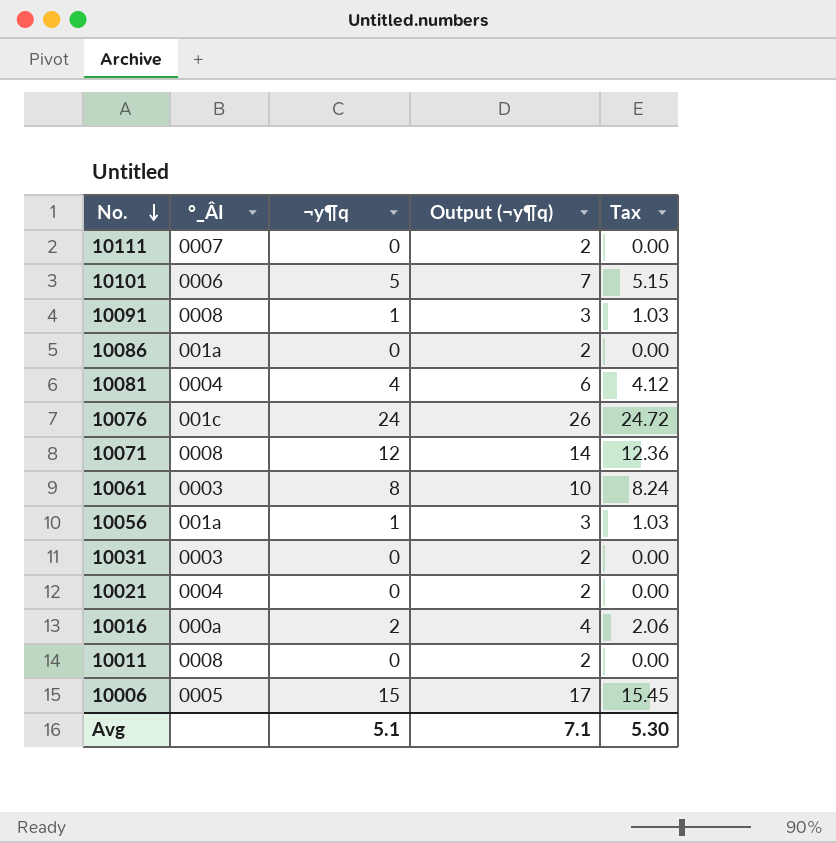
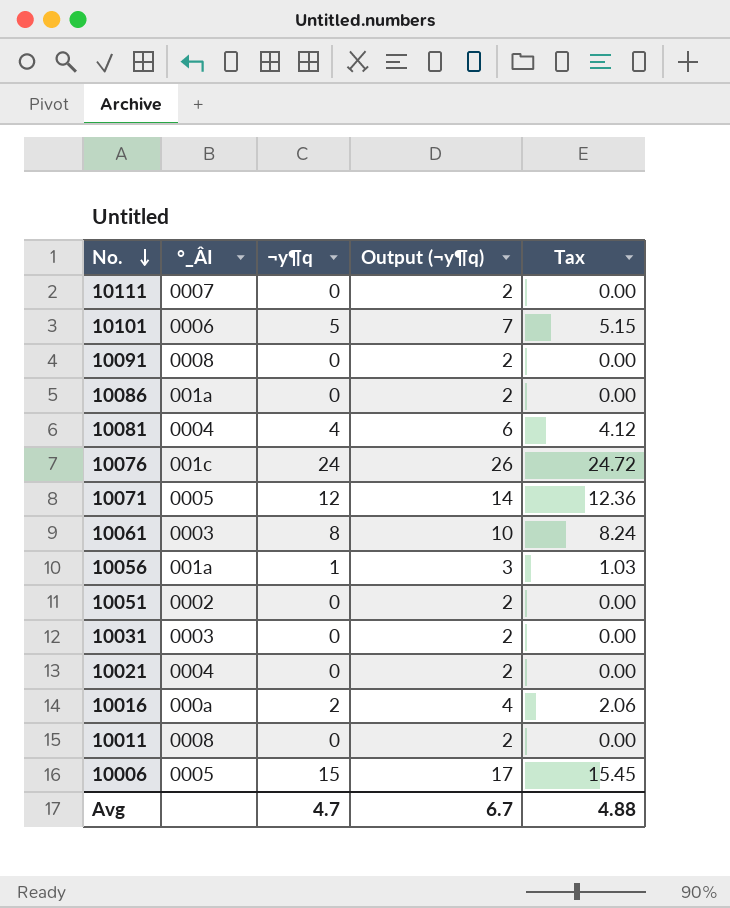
10091 | ¬y¶q: 1 -> 0
10091 | Output (¬y¶q): 3 -> 2
10091 | Tax: 1.03 -> 0.00
10071 | °_ÂI: 0008 -> 0005
row 10051: none -> 0002 | 0 | 2 | 0.00
Avg | ¬y¶q: 5.1 -> 4.7
Avg | Output (¬y¶q): 7.1 -> 6.7
Avg | Tax: 5.30 -> 4.88

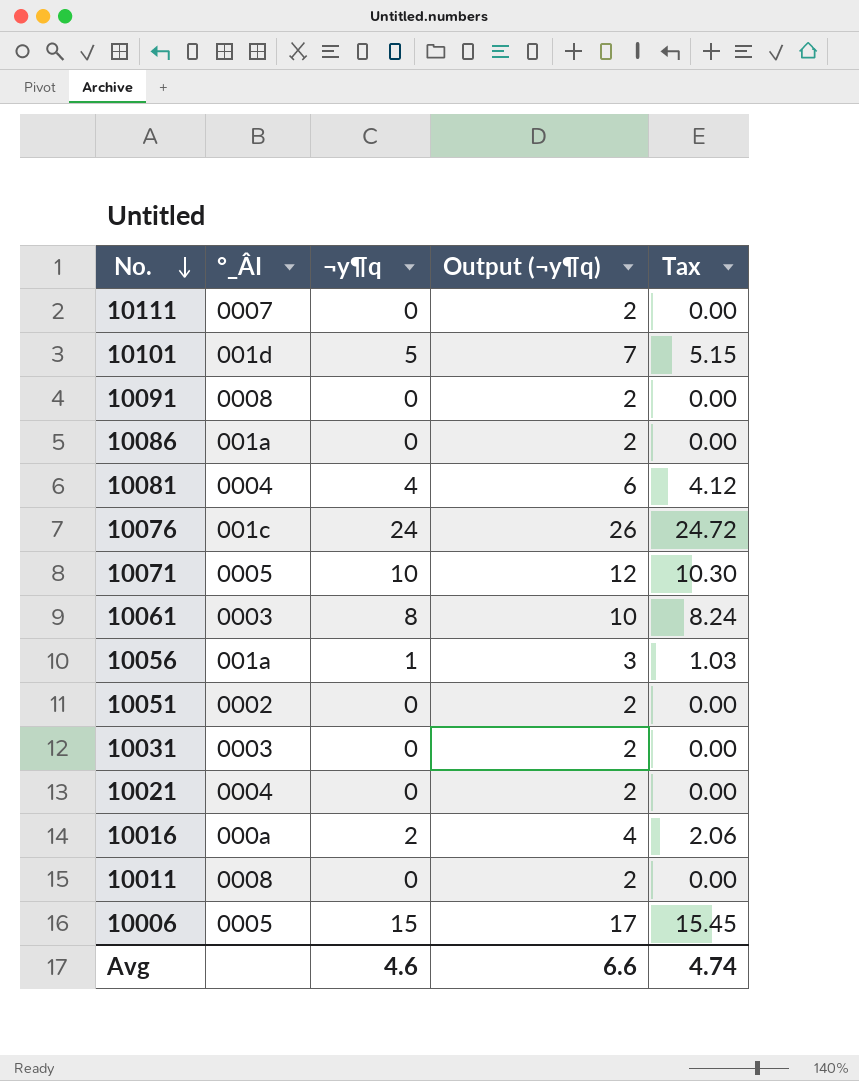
10101 | °_ÂI: 0006 -> 001d
10071 | ¬y¶q: 12 -> 10
10071 | Output (¬y¶q): 14 -> 12
10071 | Tax: 12.36 -> 10.30
Avg | ¬y¶q: 4.7 -> 4.6
Avg | Output (¬y¶q): 6.7 -> 6.6
Avg | Tax: 4.88 -> 4.74

